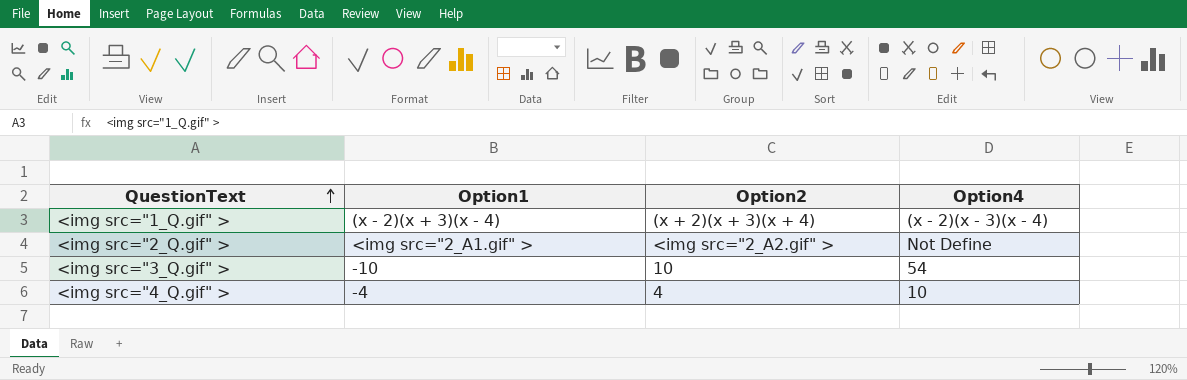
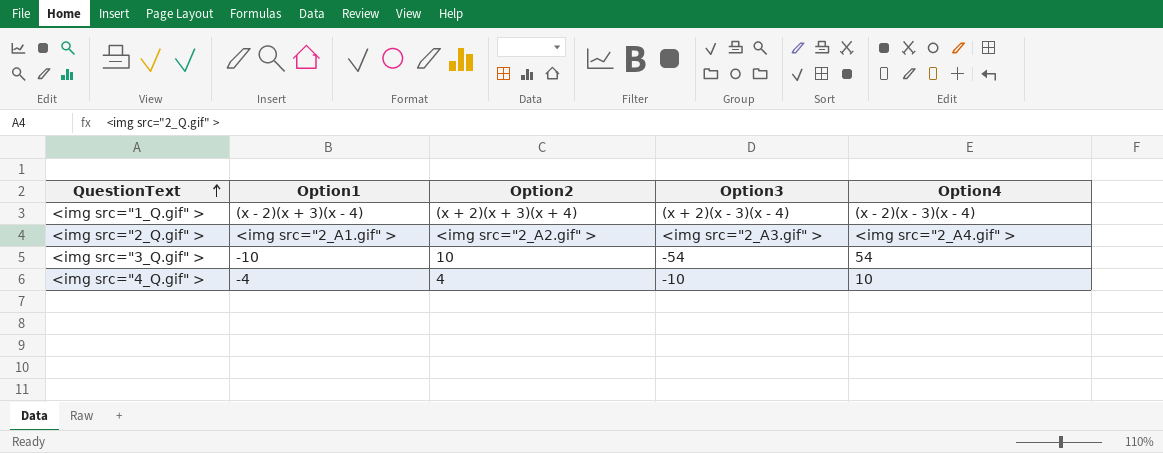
column Option3 | position: none -> 4
<img src="2_Q.gif" > | Option4: Not Define -> <img src="2_A4.gif" >

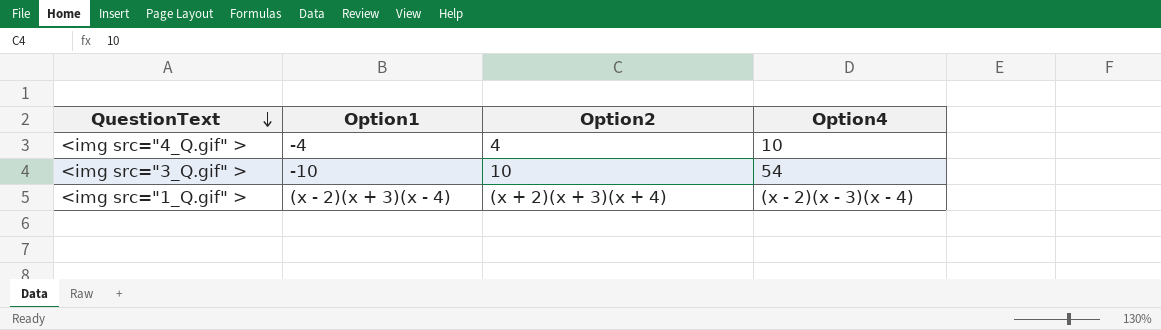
row order: QuestionText ascending -> QuestionText descending
column Option3 | position: 4 -> none
row <img src="2_Q.gif" >: <img src="2_A1.gif" > | <img src="2_A2.gif" > | <img src="2_A3.gif" > | <img src="2_A4.gif" > -> none

